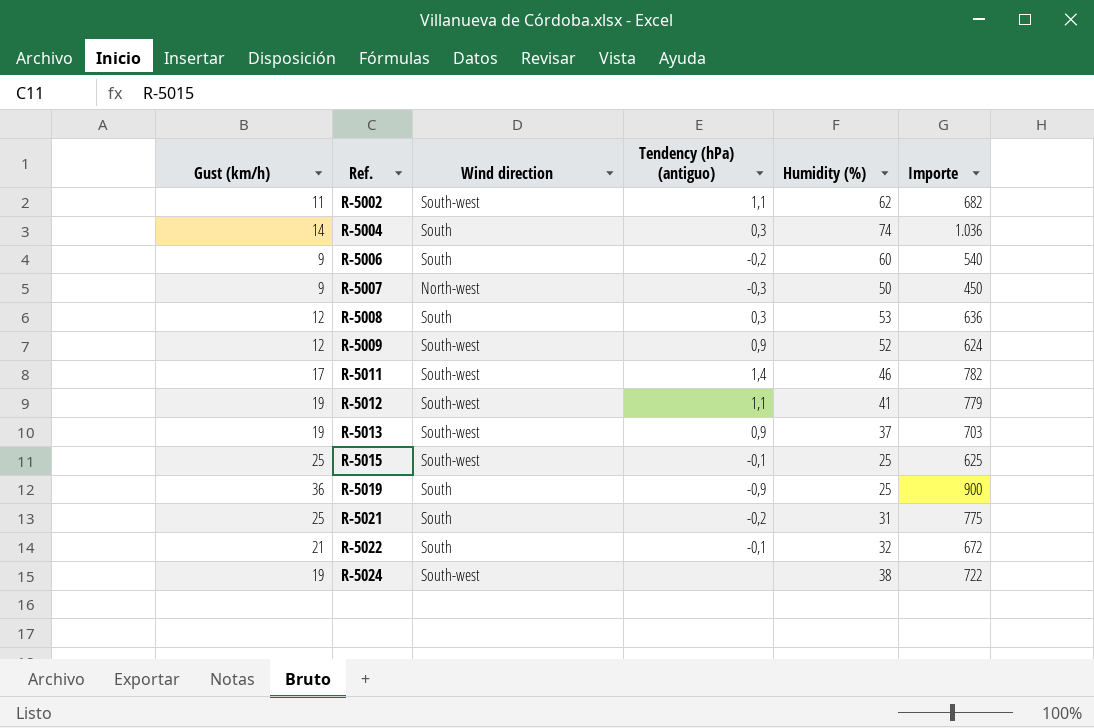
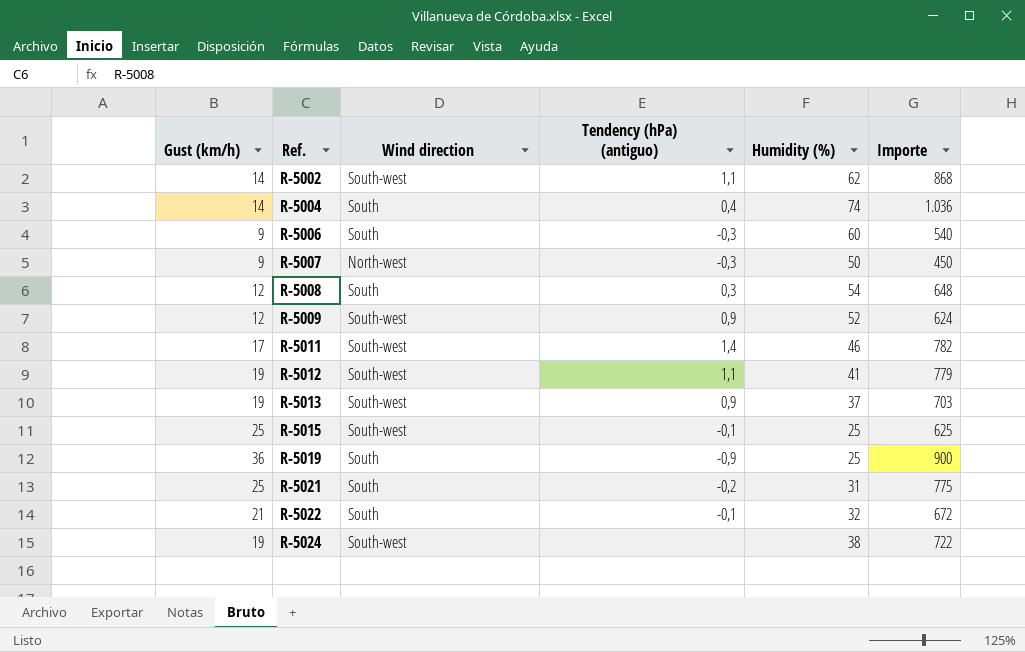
R-5002 | Gust (km/h): 11 -> 14
R-5002 | Importe: 682 -> 868
R-5004 | Tendency (hPa) (antiguo): 0,3 -> 0,4
R-5006 | Tendency (hPa) (antiguo): -0,2 -> -0,3
R-5008 | Humidity (%): 53 -> 54
R-5008 | Importe: 636 -> 648

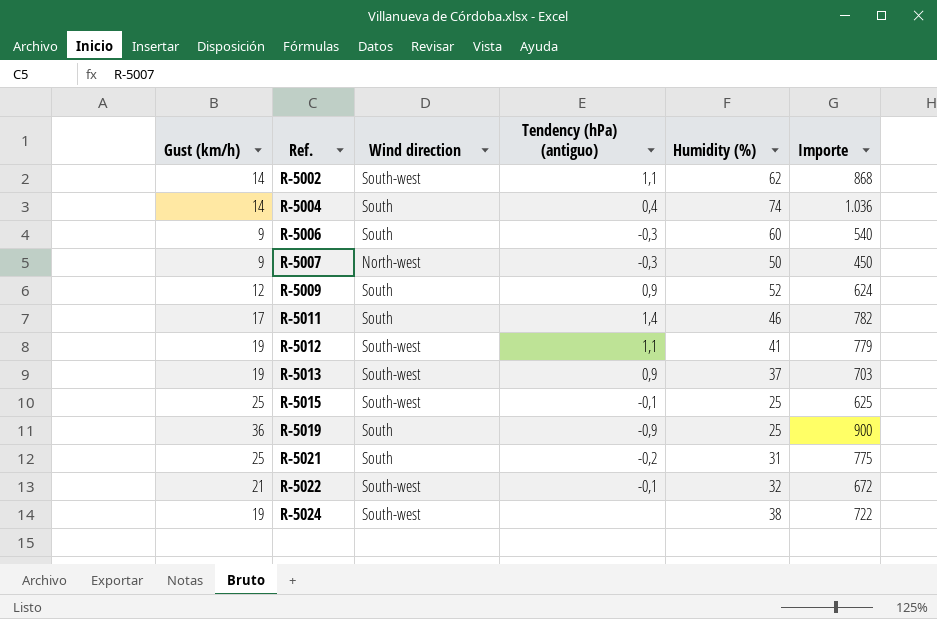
row R-5008: 12 | South | 0,3 | 54 | 648 -> none
R-5009 | Wind direction: South-west -> South
R-5011 | Wind direction: South-west -> South
R-5022 | Wind direction: South -> South-west

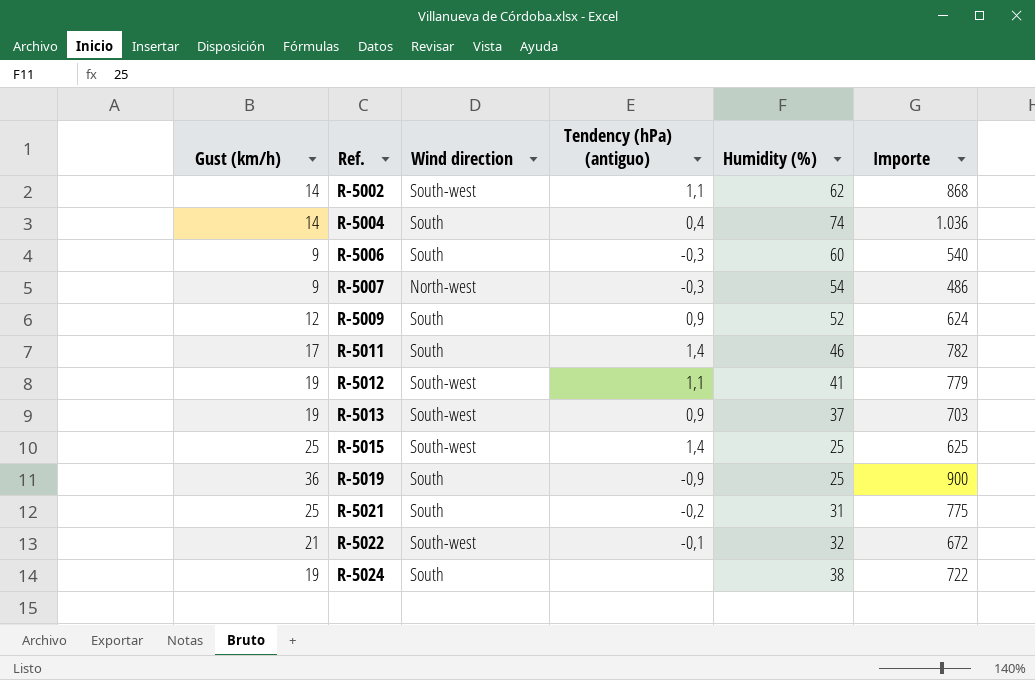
R-5007 | Humidity (%): 50 -> 54
R-5007 | Importe: 450 -> 486
R-5015 | Tendency (hPa) (antiguo): -0,1 -> 1,4
R-5024 | Wind direction: South-west -> South

